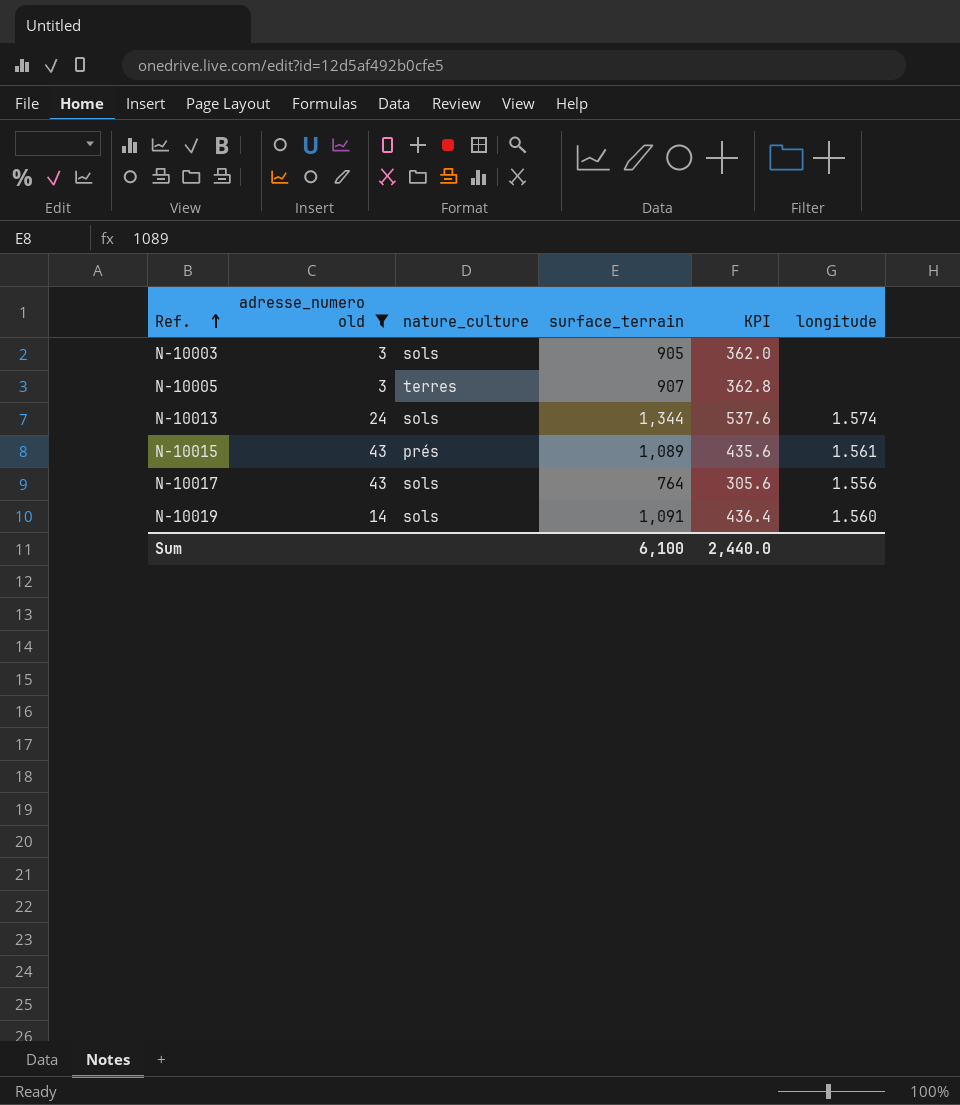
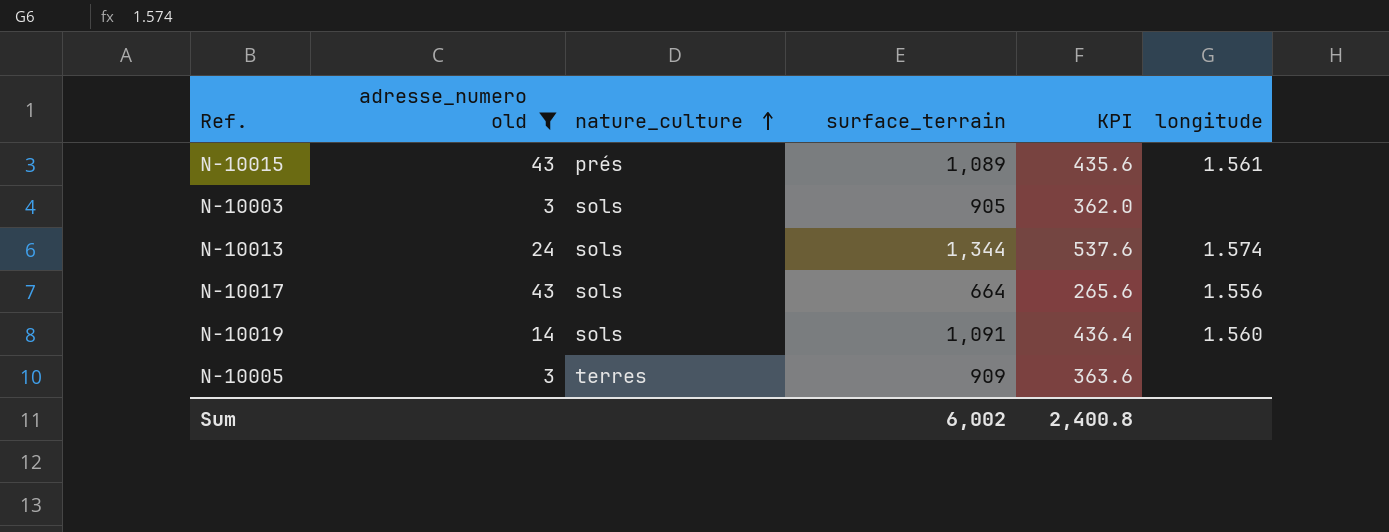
row order: Ref. ascending -> nature_culture ascending
N-10017 | surface_terrain: 764 -> 664
N-10017 | KPI: 305.6 -> 265.6
N-10005 | surface_terrain: 907 -> 909
N-10005 | KPI: 362.8 -> 363.6
Sum | surface_terrain: 6,100 -> 6,002
Sum | KPI: 2,440.0 -> 2,400.8

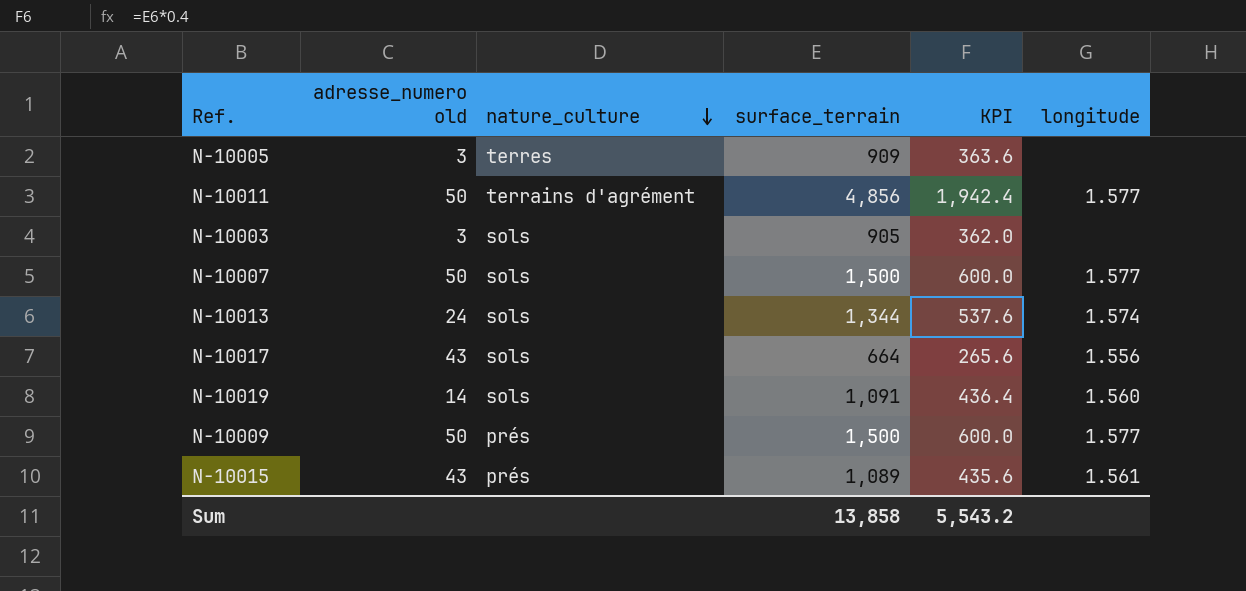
filter: adresse_numero old != 50 -> none
row order: nature_culture ascending -> nature_culture descending
Sum | surface_terrain: 6,002 -> 13,858
Sum | KPI: 2,400.8 -> 5,543.2

